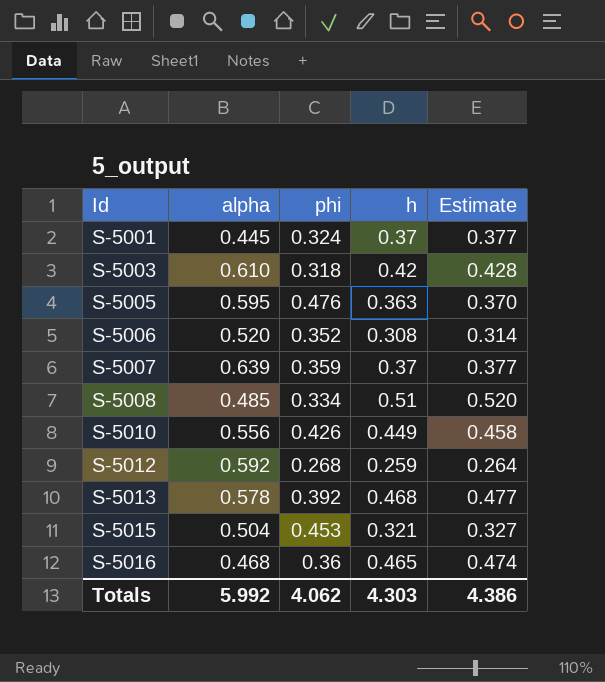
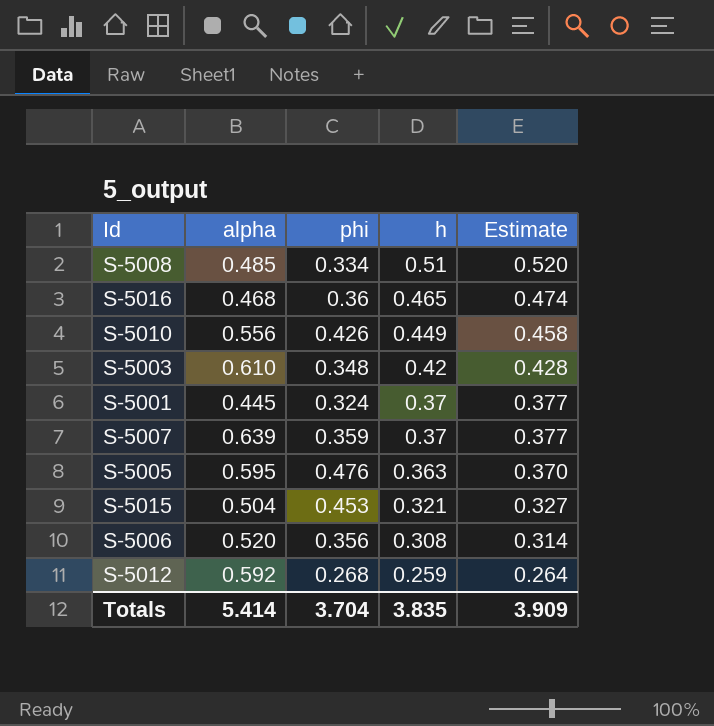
row order: Id ascending -> h descending
row S-5013: 0.578 | 0.392 | 0.468 | 0.477 -> none
S-5003 | phi: 0.318 -> 0.348
S-5006 | phi: 0.352 -> 0.356
Totals | alpha: 5.992 -> 5.414
Totals | phi: 4.062 -> 3.704
Totals | h: 4.303 -> 3.835
Totals | Estimate: 4.386 -> 3.909

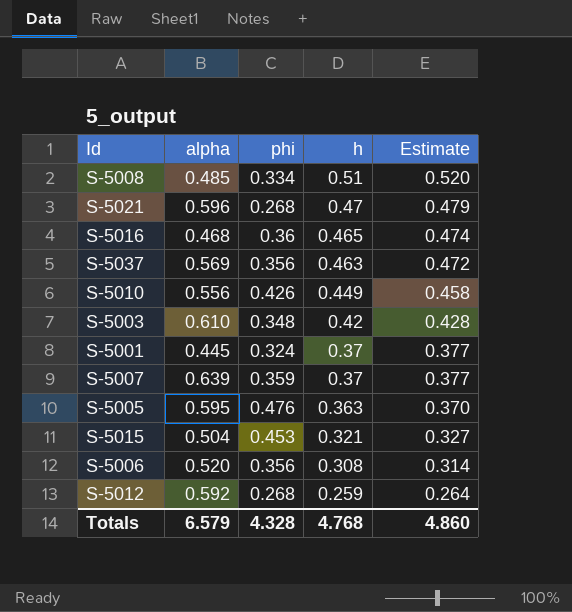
row S-5021: none -> 0.596 | 0.268 | 0.47 | 0.479
row S-5037: none -> 0.569 | 0.356 | 0.463 | 0.472
Totals | alpha: 5.414 -> 6.579
Totals | phi: 3.704 -> 4.328
Totals | h: 3.835 -> 4.768
Totals | Estimate: 3.909 -> 4.860

